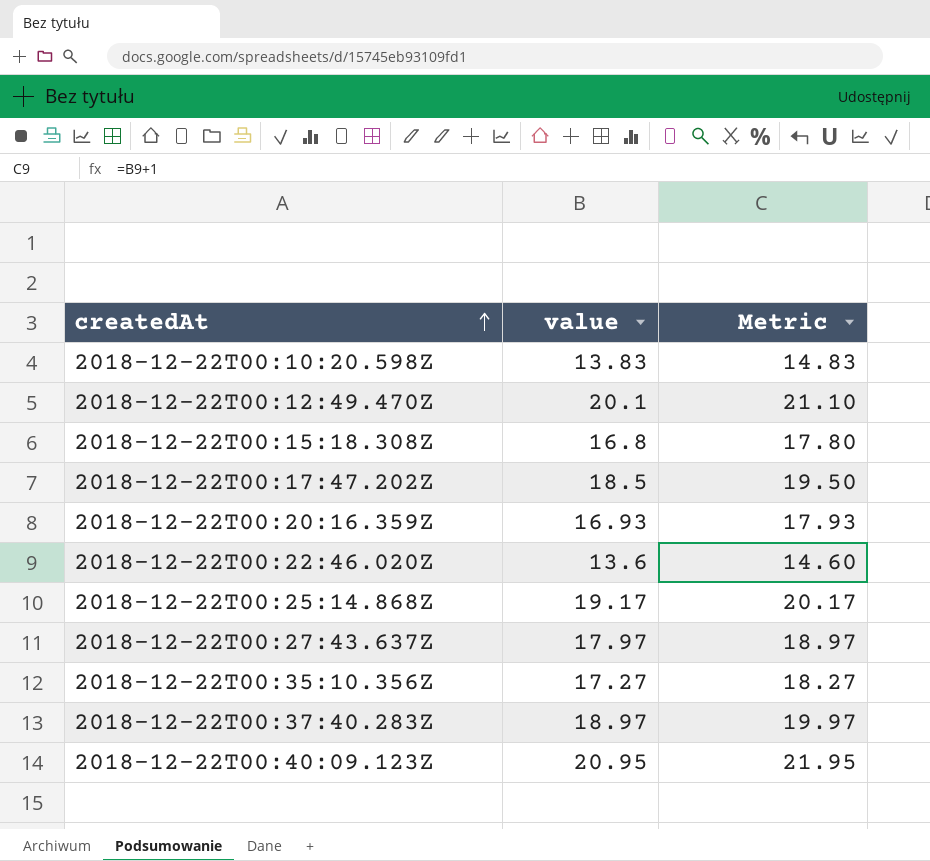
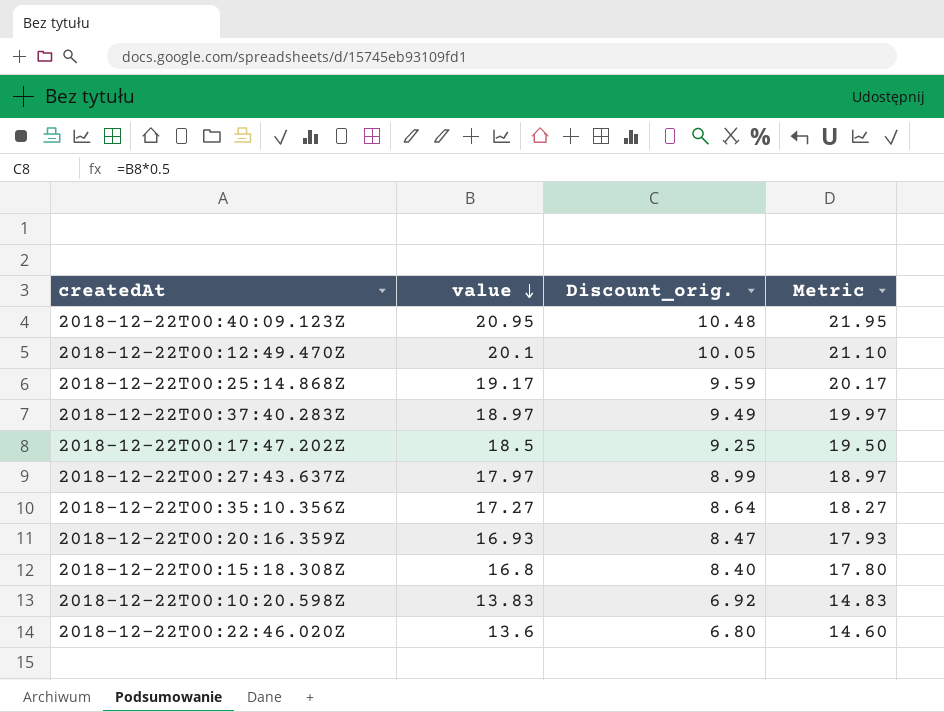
row order: createdAt ascending -> value descending
column Discount_orig. | formula: none -> [value] * 0.5

